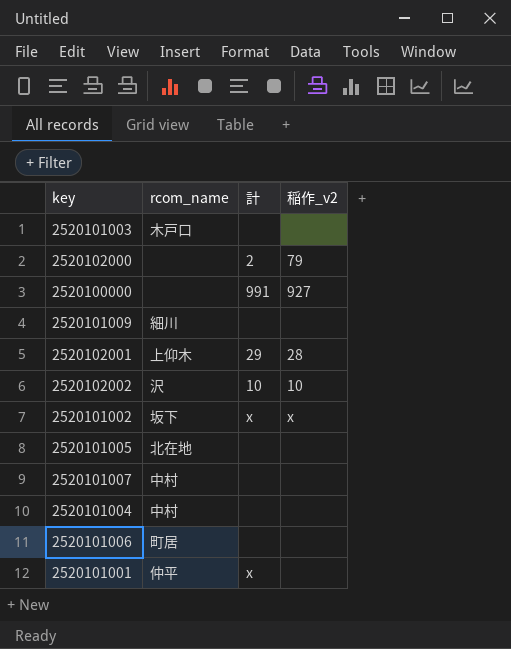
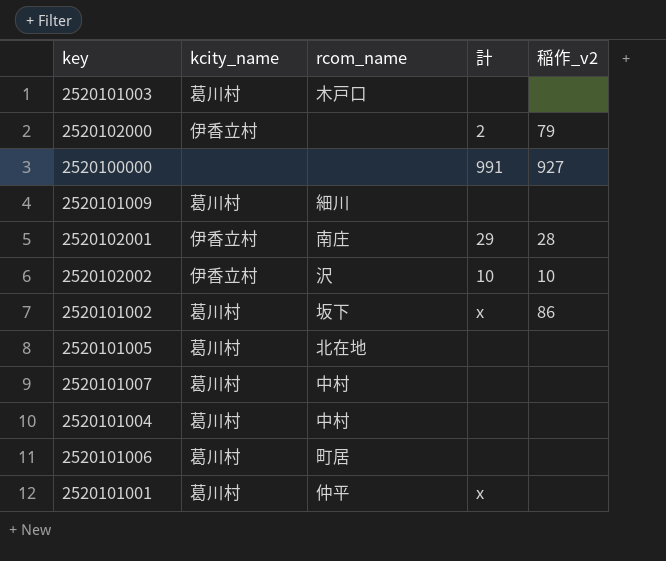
column kcity_name | position: none -> 2
2520102001 | rcom_name: 上仰木 -> 南庄
2520101002 | 稲作_v2: x -> 86

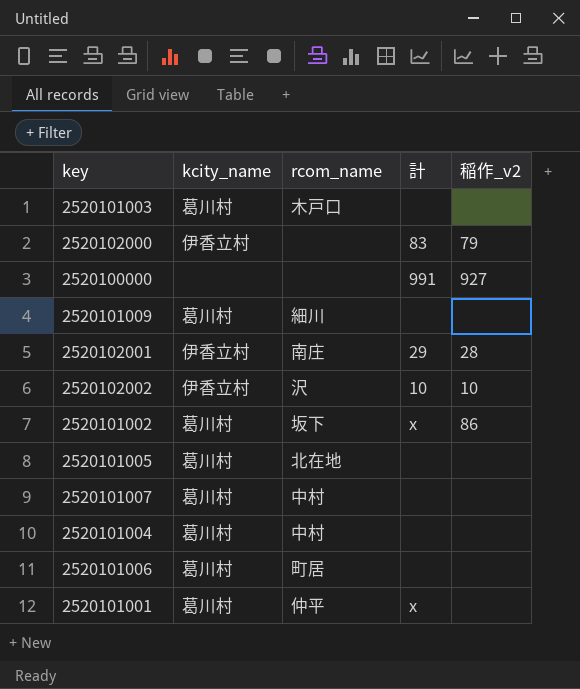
2520102000 | 計: 2 -> 83

